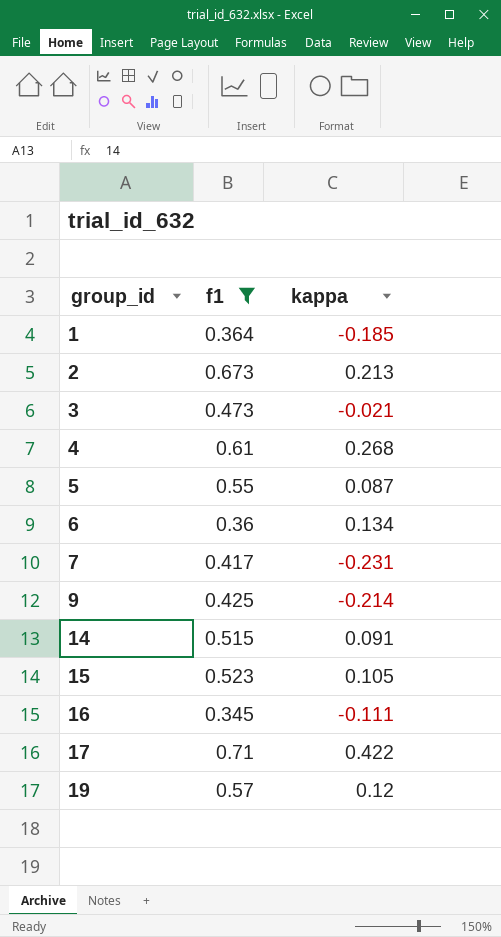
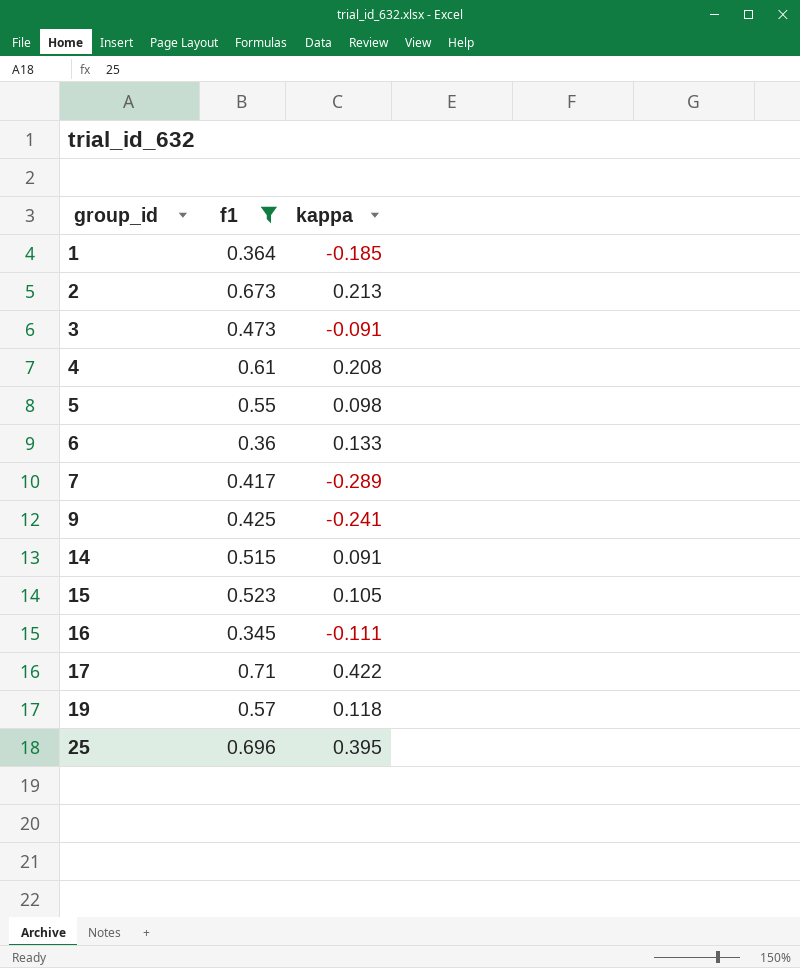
3 | kappa: -0.021 -> -0.091
4 | kappa: 0.268 -> 0.208
5 | kappa: 0.087 -> 0.098
6 | kappa: 0.134 -> 0.133
7 | kappa: -0.231 -> -0.289
9 | kappa: -0.214 -> -0.241
19 | kappa: 0.12 -> 0.118
row 25: none -> 0.696 | 0.395

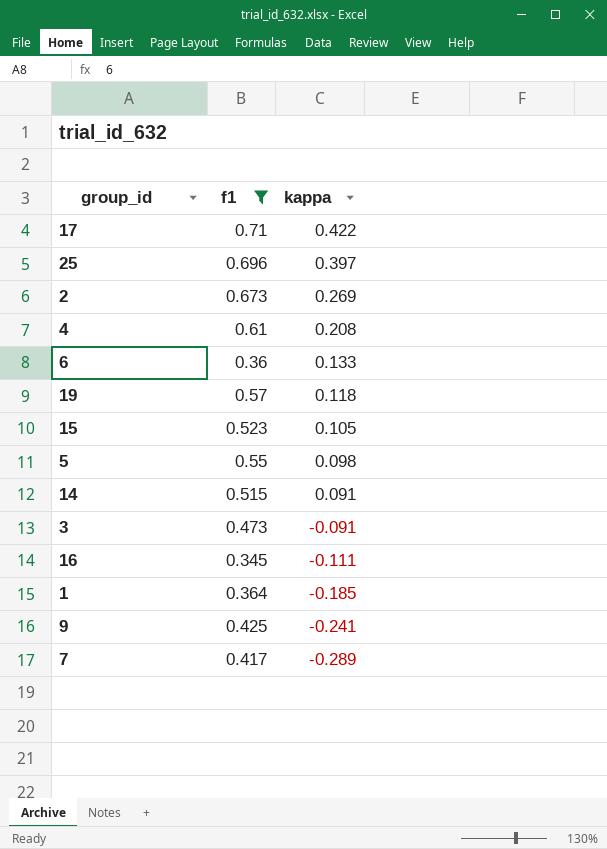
row order: group_id ascending -> kappa descending
25 | kappa: 0.395 -> 0.397
2 | kappa: 0.213 -> 0.269

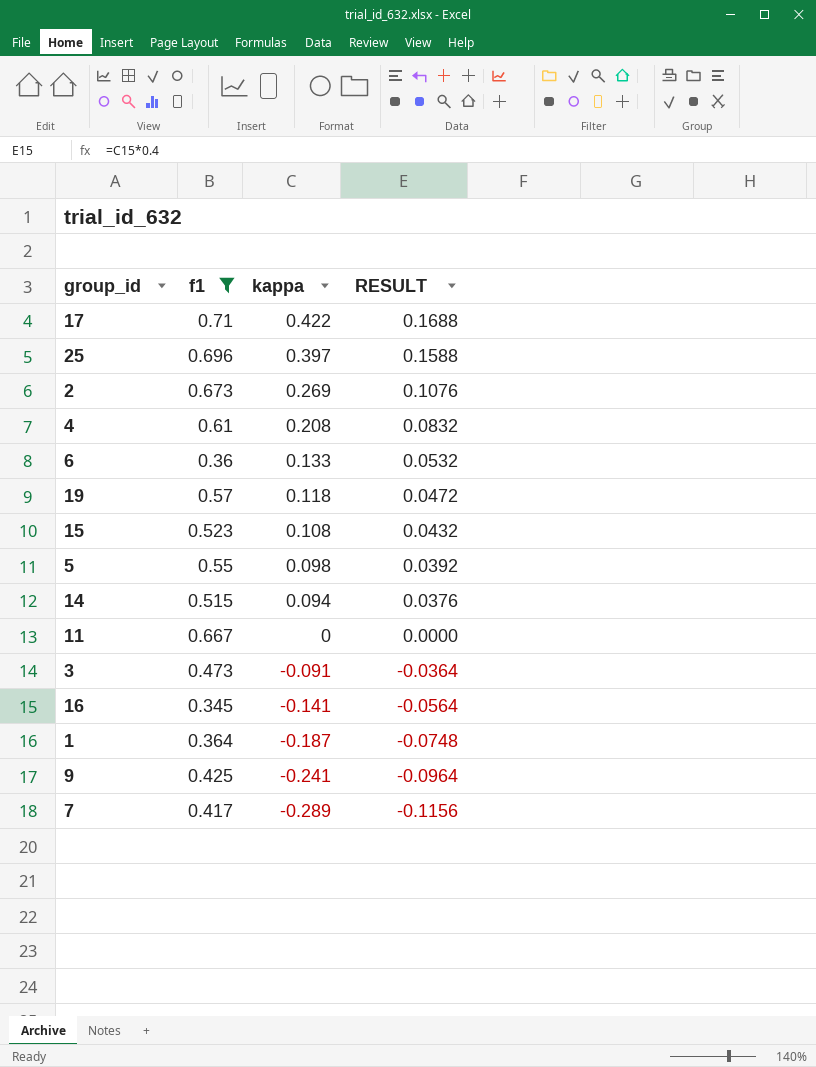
column RESULT | formula: none -> [kappa] * 0.4
15 | kappa: 0.105 -> 0.108
14 | kappa: 0.091 -> 0.094
row 11: none -> 0.667 | 0 | 0.0000
16 | kappa: -0.111 -> -0.141
1 | kappa: -0.185 -> -0.187

